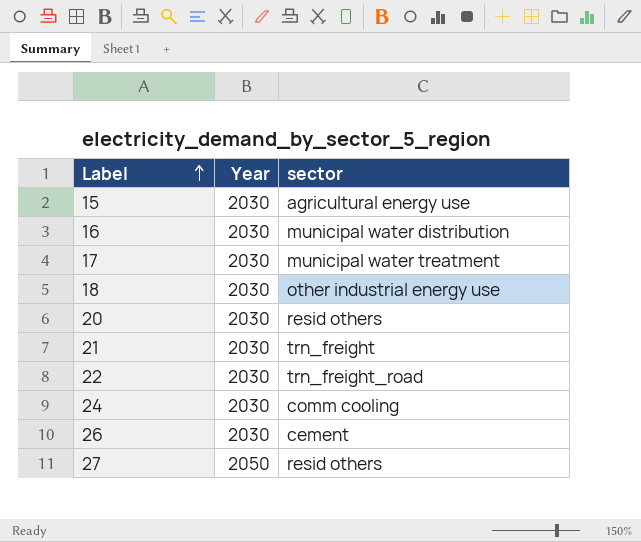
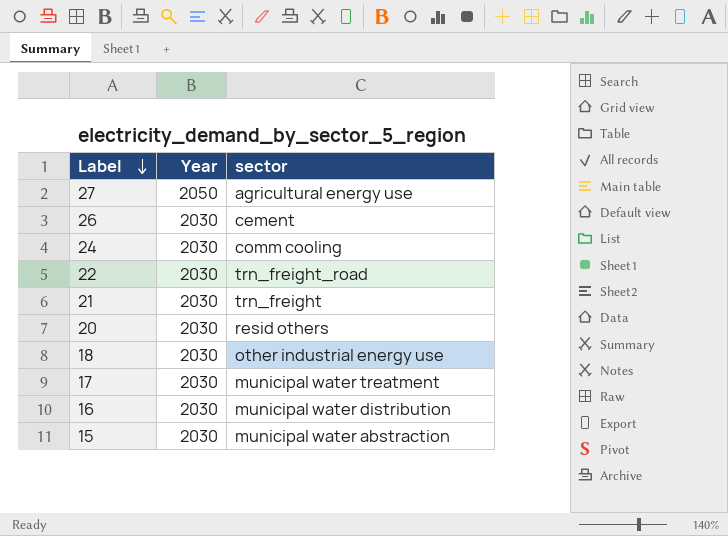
row order: Label ascending -> Label descending
27 | sector: resid others -> agricultural energy use
15 | sector: agricultural energy use -> municipal water abstraction

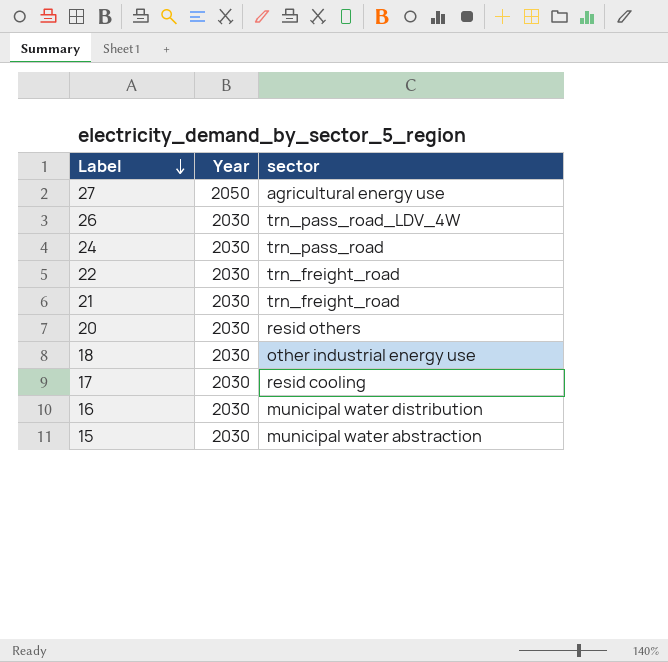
26 | sector: cement -> trn_pass_road_LDV_4W
24 | sector: comm cooling -> trn_pass_road
21 | sector: trn_freight -> trn_freight_road
17 | sector: municipal water treatment -> resid cooling

